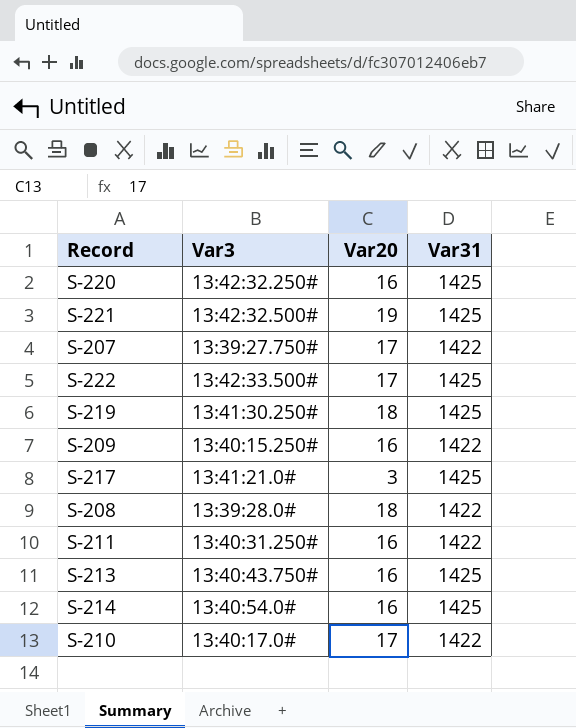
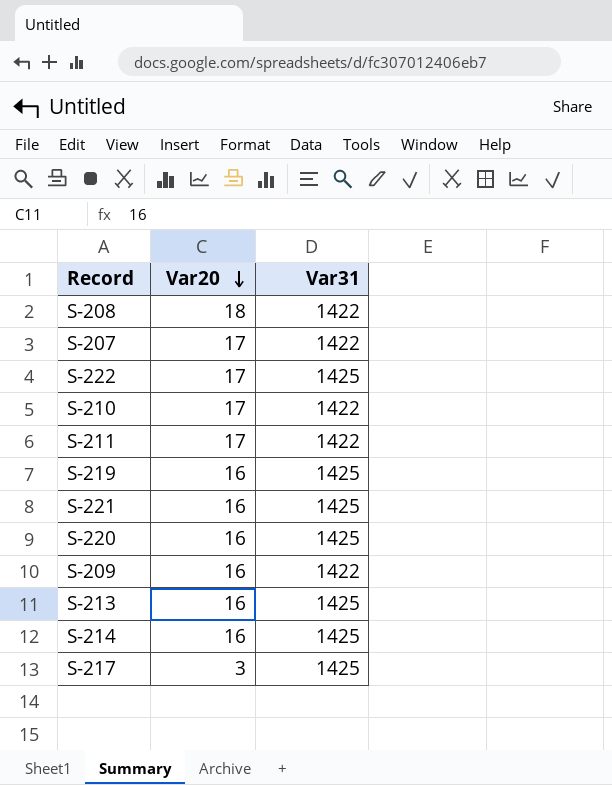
row order: none -> Var20 descending
column Var3 | position: 2 -> none
S-211 | Var20: 16 -> 17
S-219 | Var20: 18 -> 16
S-221 | Var20: 19 -> 16

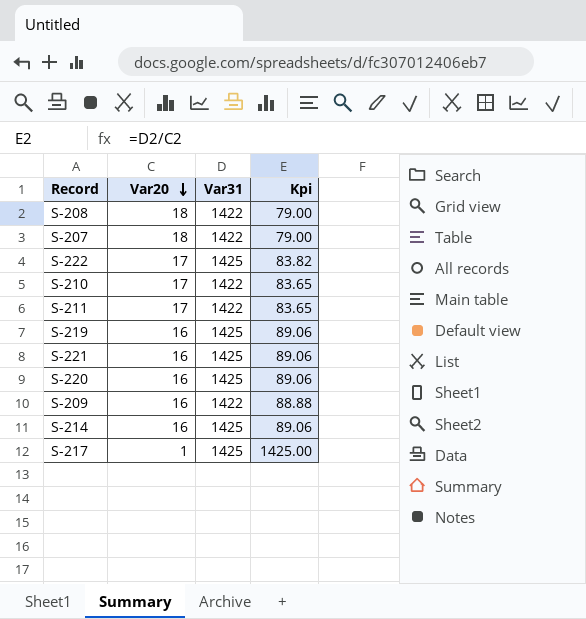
column Kpi | formula: none -> [Var31] / [Var20]
row S-213: 16 | 1425 -> none
S-207 | Var20: 17 -> 18
S-217 | Var20: 3 -> 1

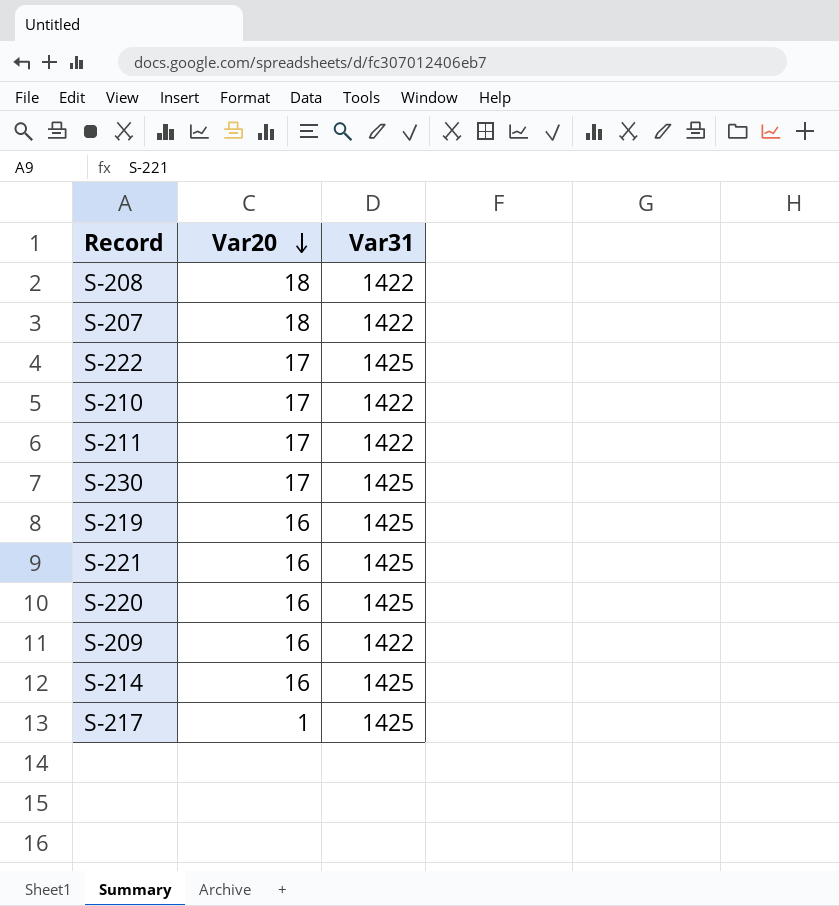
column Kpi | formula: [Var31] / [Var20] -> none
row S-230: none -> 17 | 1425

